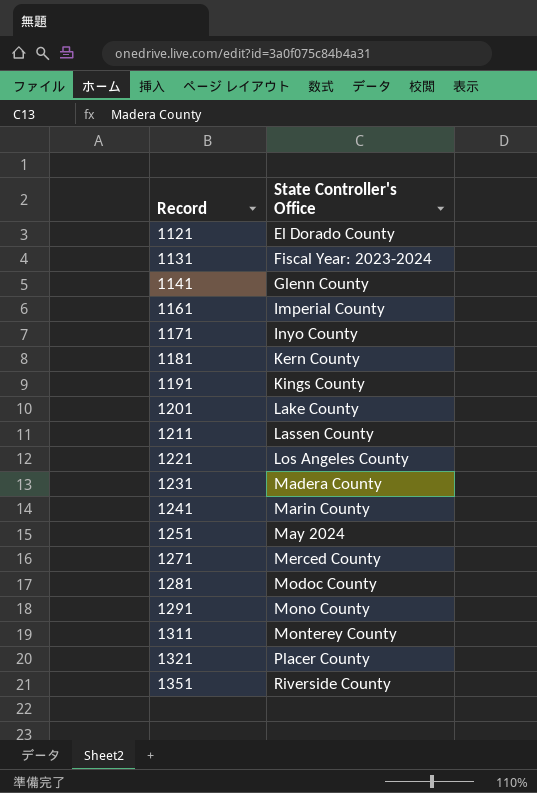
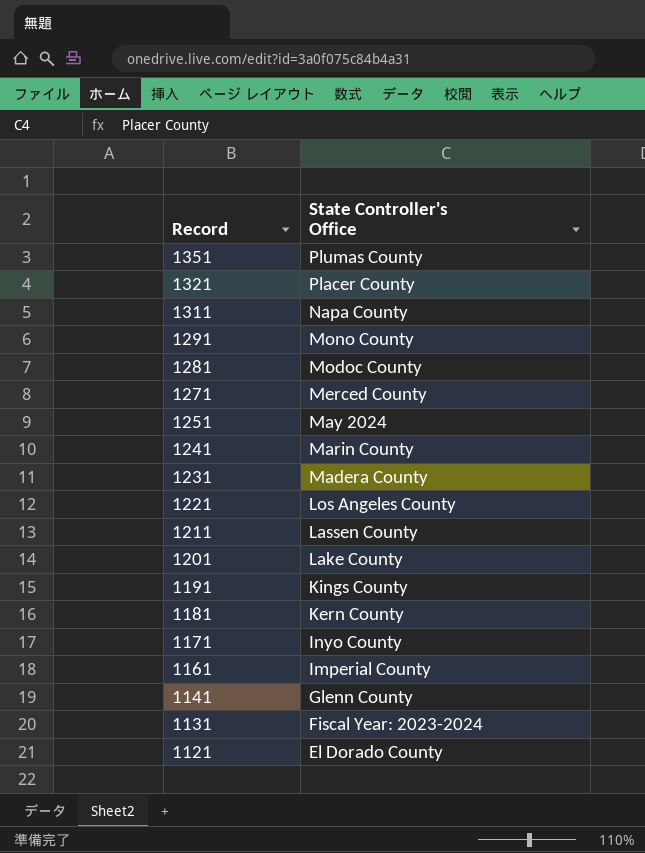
row order: Record ascending -> Record descending
1351 | State Controller's Office: Riverside County -> Plumas County
1311 | State Controller's Office: Monterey County -> Napa County

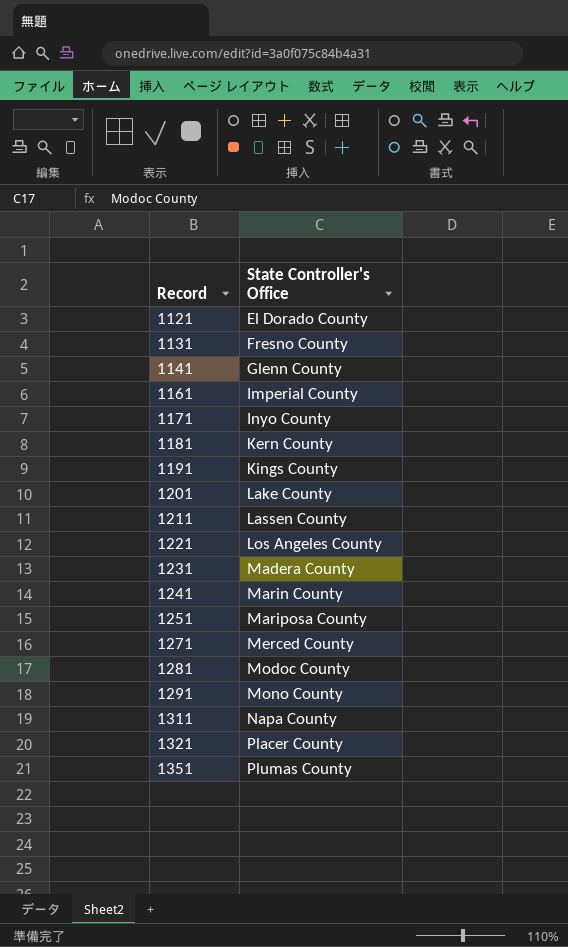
row order: Record descending -> Record ascending
1131 | State Controller's Office: Fiscal Year: 2023-2024 -> Fresno County
1251 | State Controller's Office: May 2024 -> Mariposa County

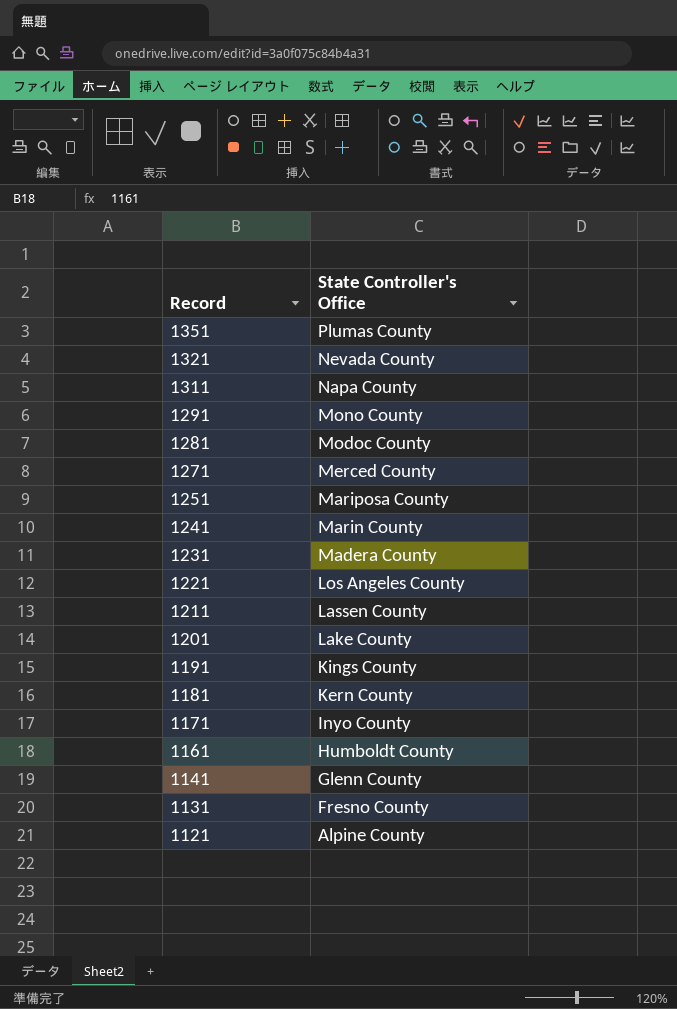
row order: Record ascending -> Record descending
1321 | State Controller's Office: Placer County -> Nevada County
1161 | State Controller's Office: Imperial County -> Humboldt County
1121 | State Controller's Office: El Dorado County -> Alpine County

